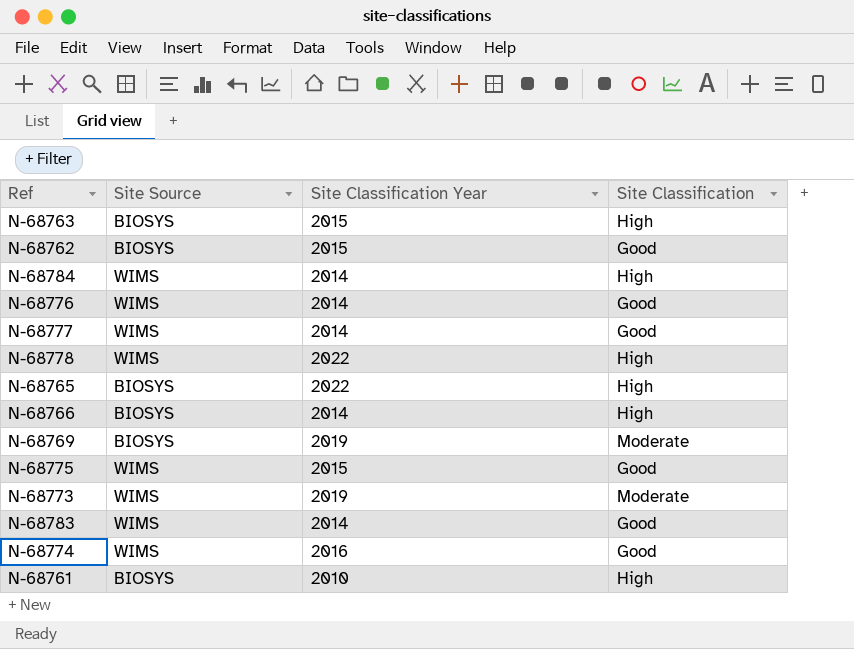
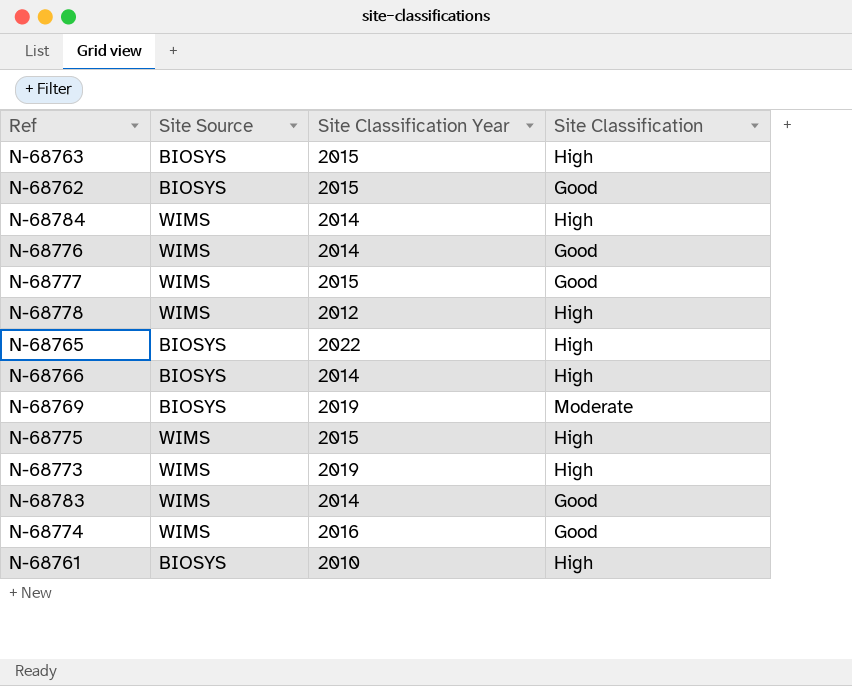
N-68777 | Site Classification Year: 2014 -> 2015
N-68778 | Site Classification Year: 2022 -> 2012
N-68775 | Site Classification: Good -> High
N-68773 | Site Classification: Moderate -> High

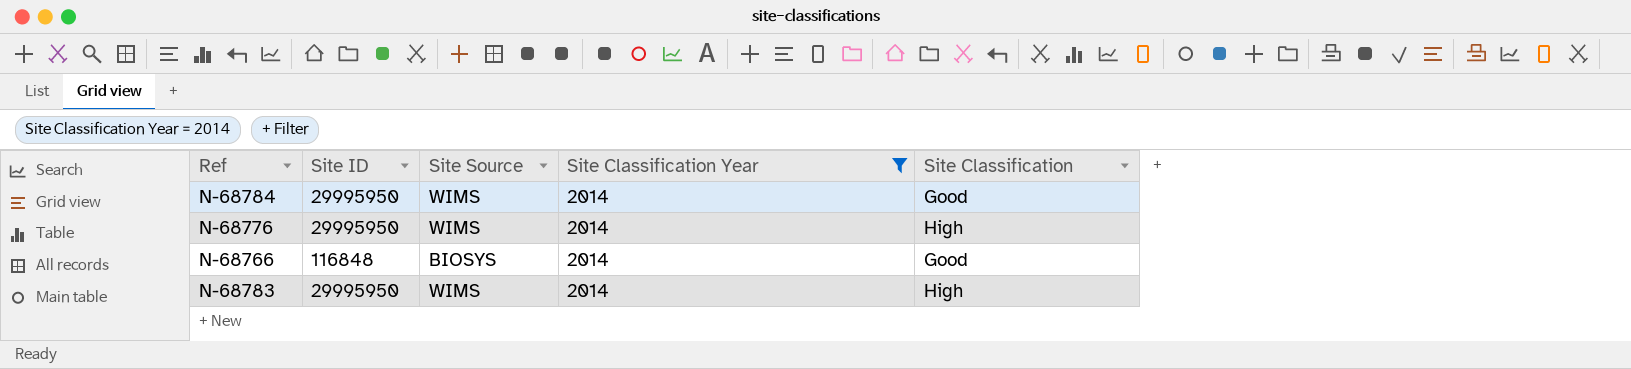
filter: none -> Site Classification Year = 2014
column Site ID | position: none -> 2
N-68784 | Site Classification: High -> Good
N-68776 | Site Classification: Good -> High
N-68766 | Site Classification: High -> Good
N-68783 | Site Classification: Good -> High

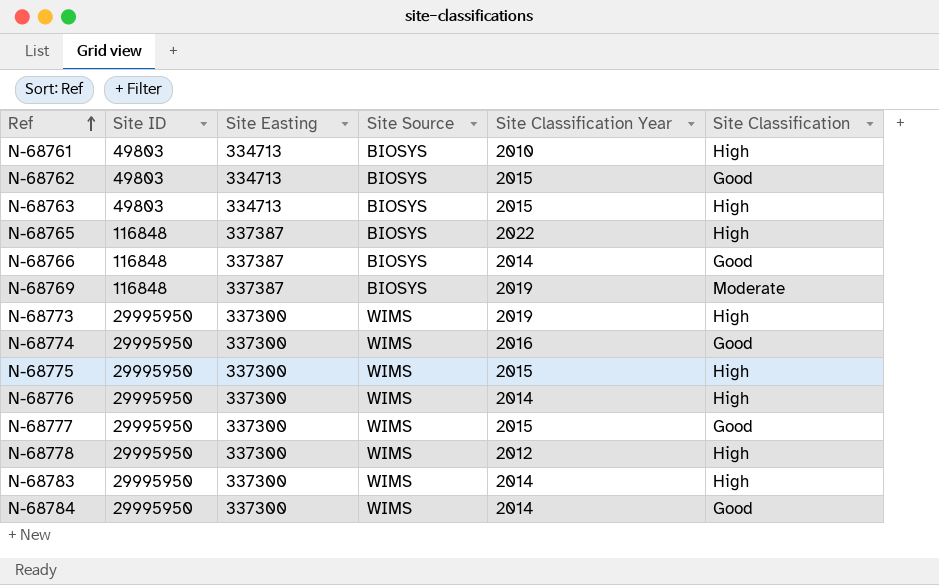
filter: Site Classification Year = 2014 -> none
row order: none -> Ref ascending
column Site Easting | position: none -> 3

